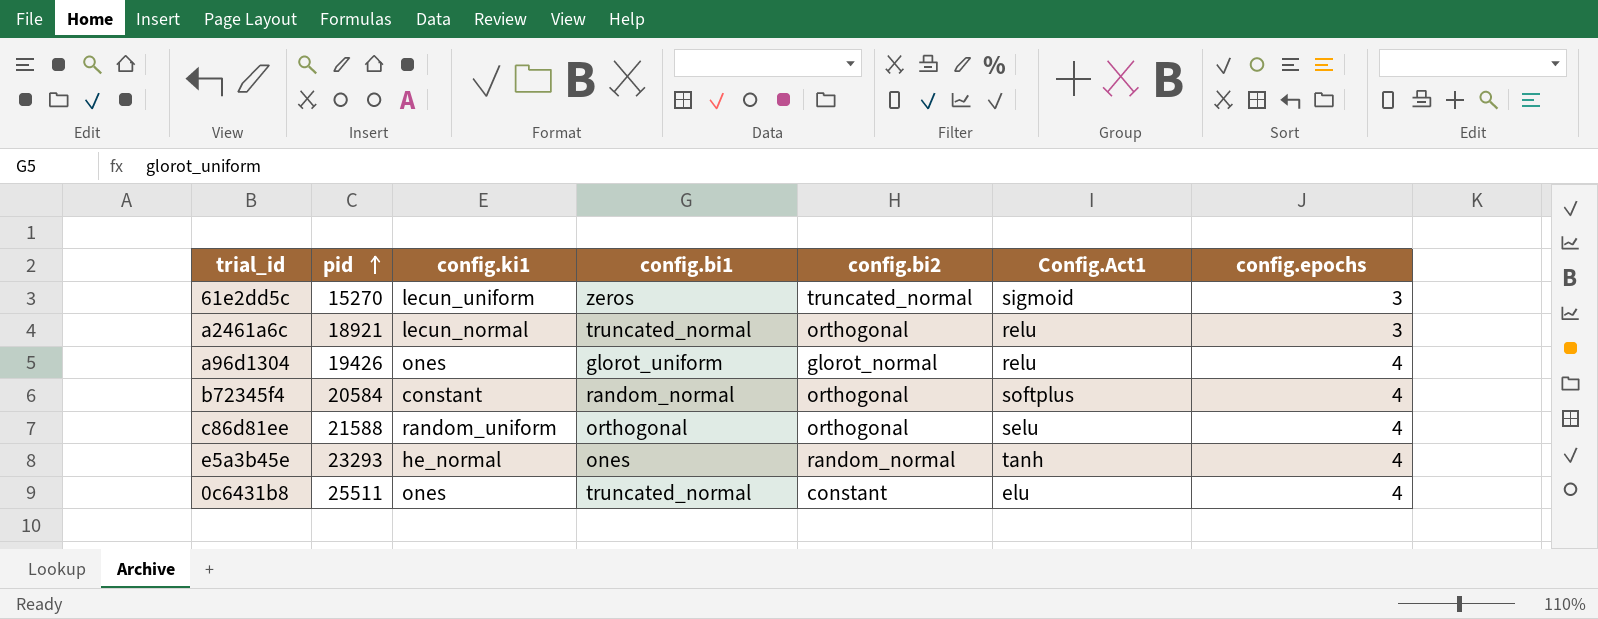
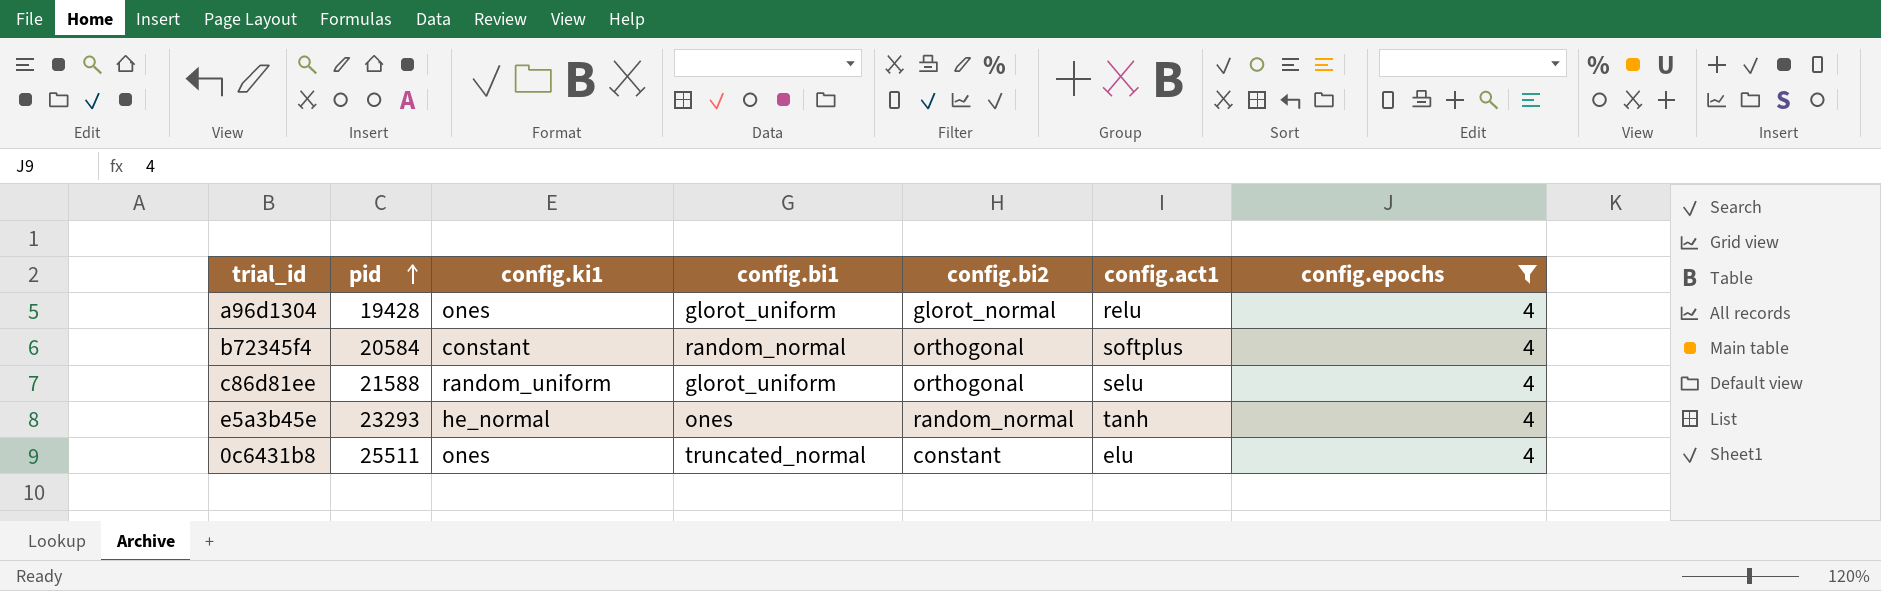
filter: none -> config.epochs = 4
column name: Config.Act1 -> config.act1
a96d1304 | pid: 19426 -> 19428
c86d81ee | config.bi1: orthogonal -> glorot_uniform

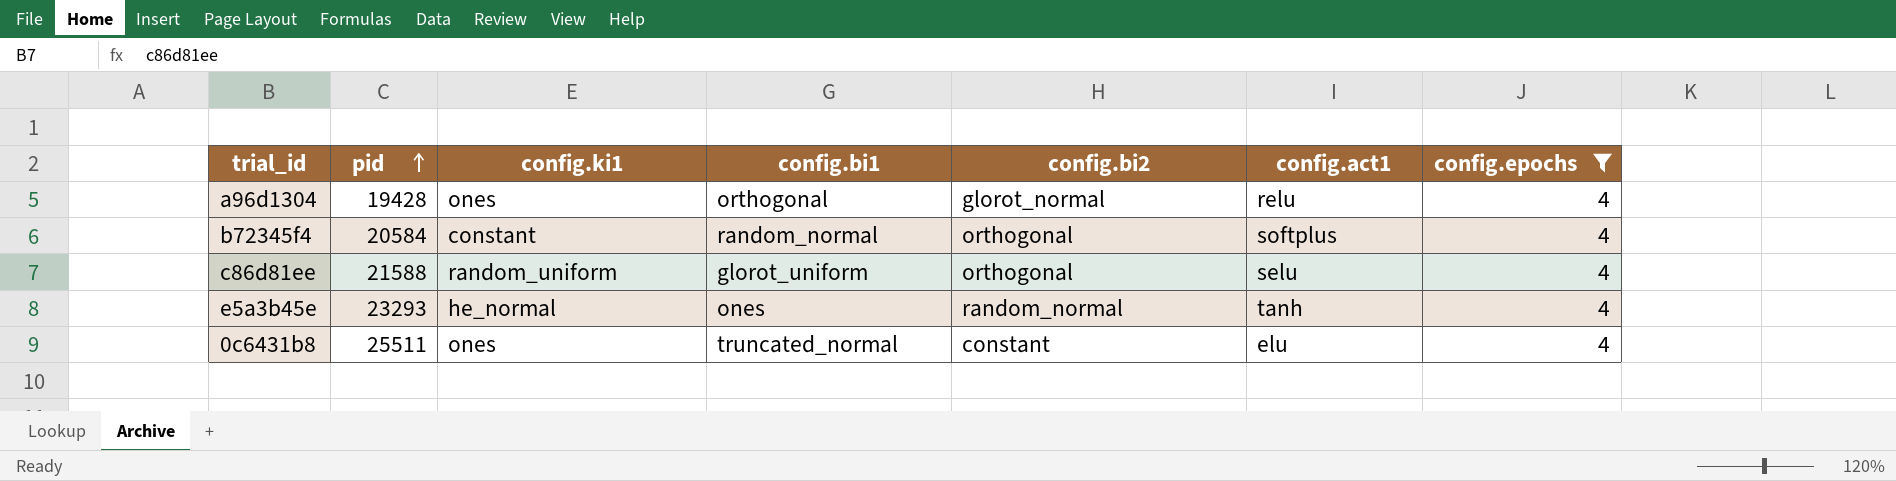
a96d1304 | config.bi1: glorot_uniform -> orthogonal

